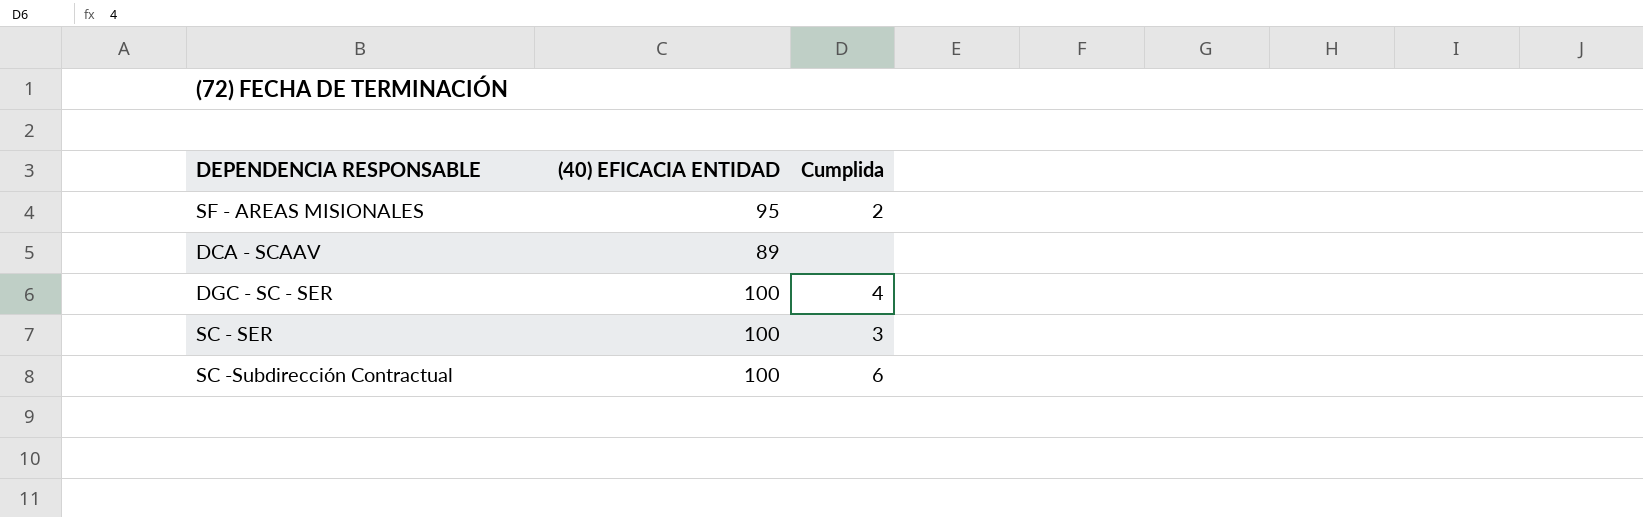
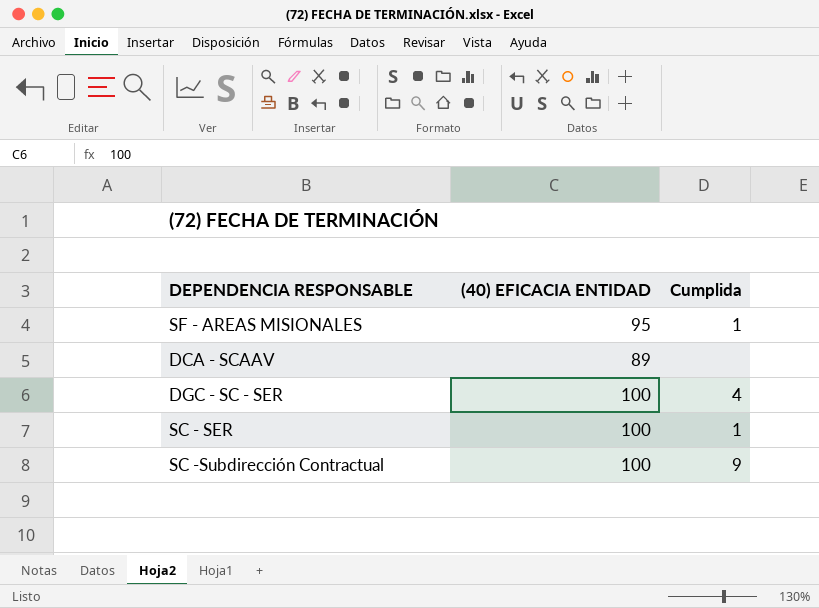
SF - AREAS MISIONALES | Cumplida: 2 -> 1
SC - SER | Cumplida: 3 -> 1
SC -Subdirección Contractual | Cumplida: 6 -> 9

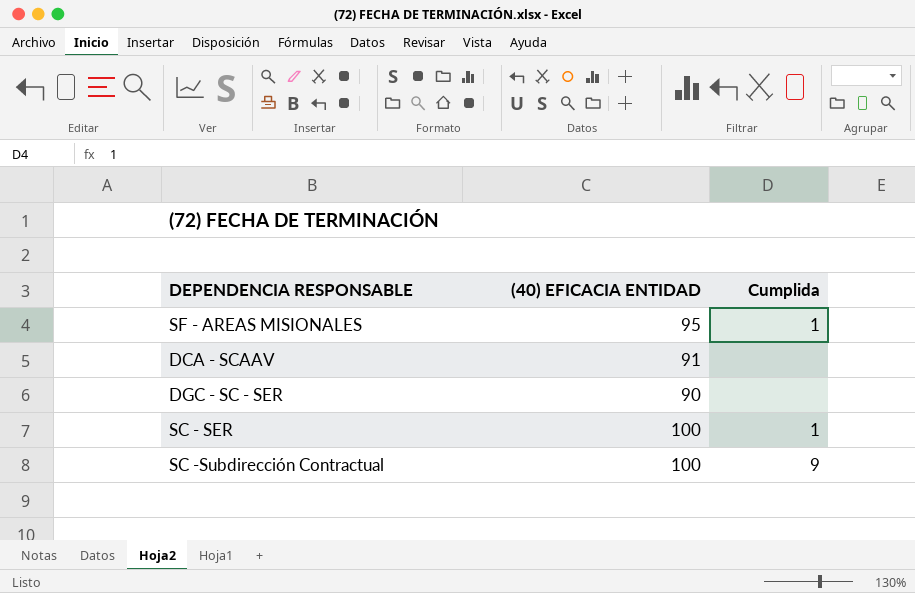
DCA - SCAAV | (40) EFICACIA ENTIDAD: 89 -> 91
DGC - SC - SER | (40) EFICACIA ENTIDAD: 100 -> 90
DGC - SC - SER | Cumplida: 4 -> none

